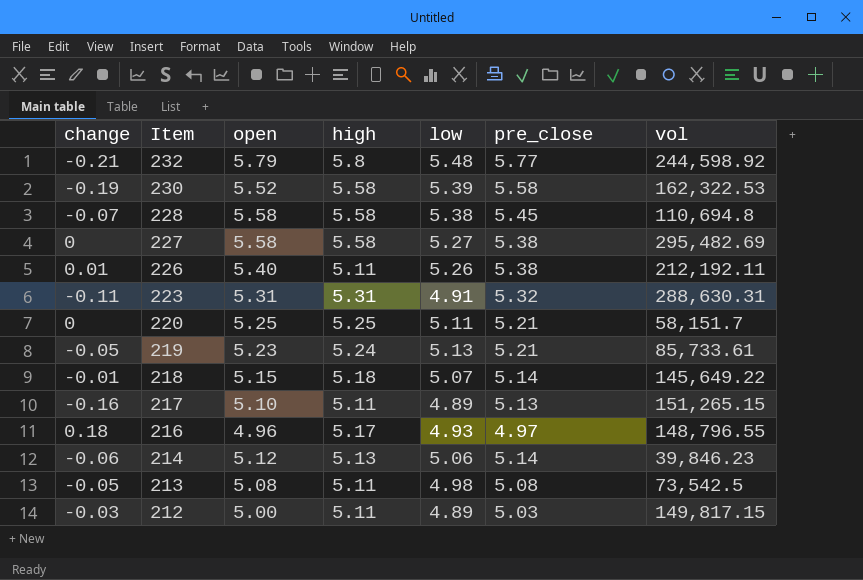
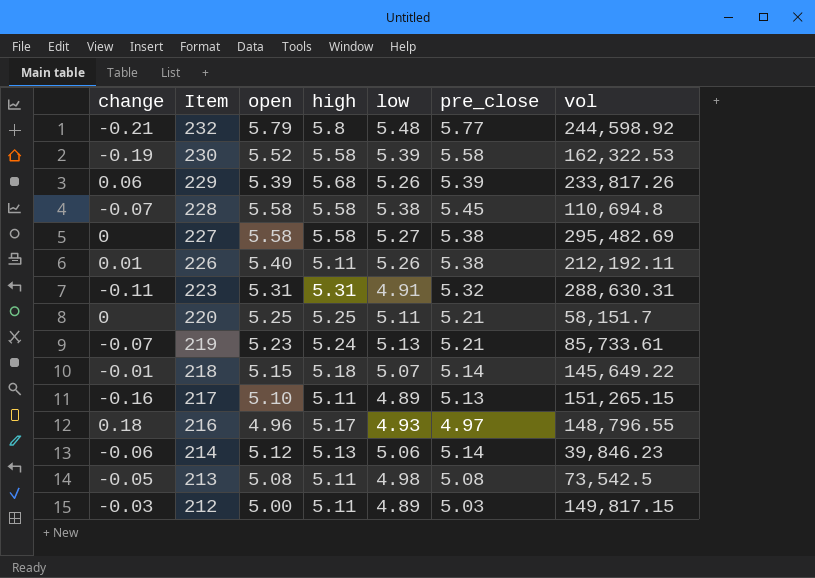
row 229: none -> 0.06 | 5.39 | 5.68 | 5.26 | 5.39 | 233,817.26
219 | change: -0.05 -> -0.07

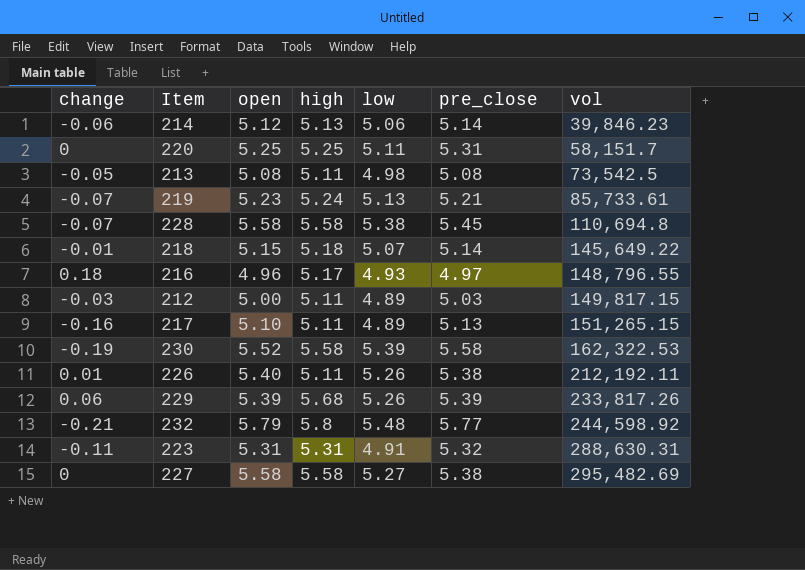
row order: Item descending -> vol ascending
220 | pre_close: 5.21 -> 5.31

